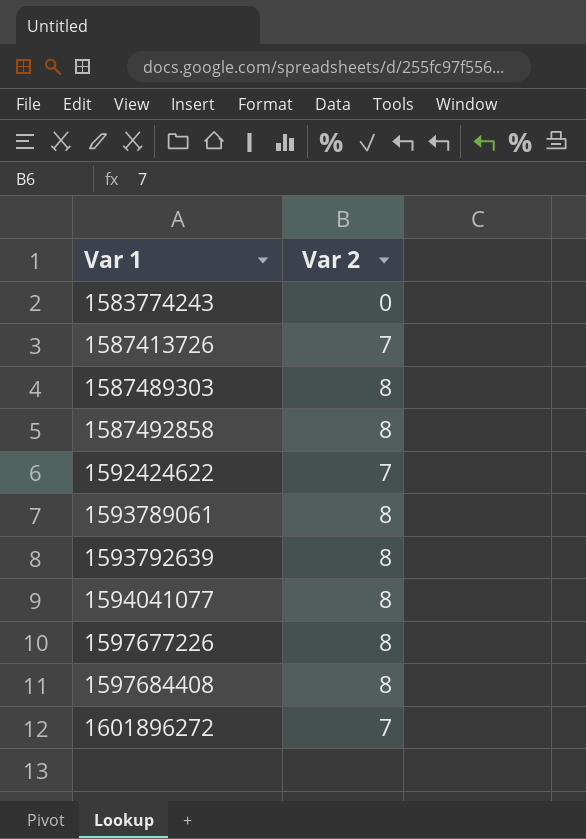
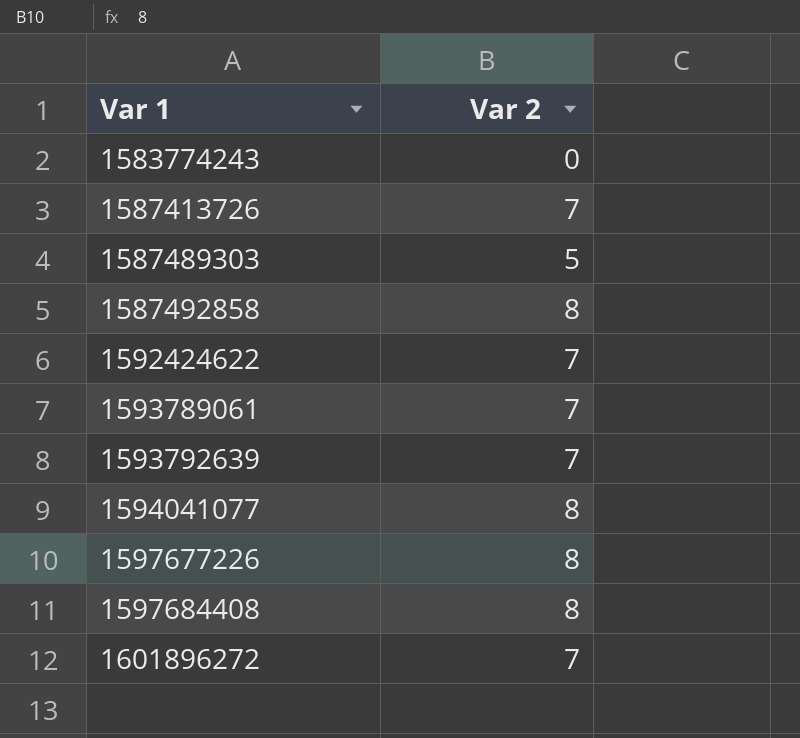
1587489303 | Var 2: 8 -> 5
1593789061 | Var 2: 8 -> 7
1593792639 | Var 2: 8 -> 7

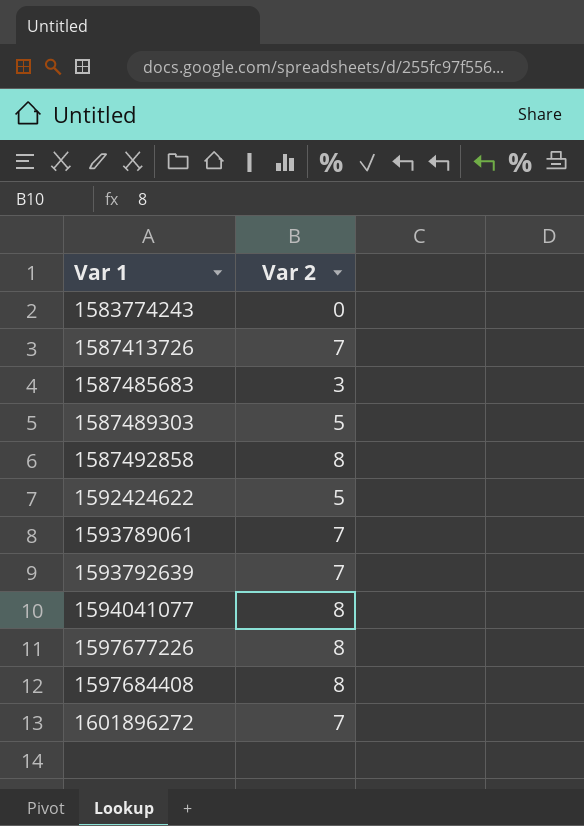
row 1587485683: none -> 3
1592424622 | Var 2: 7 -> 5

